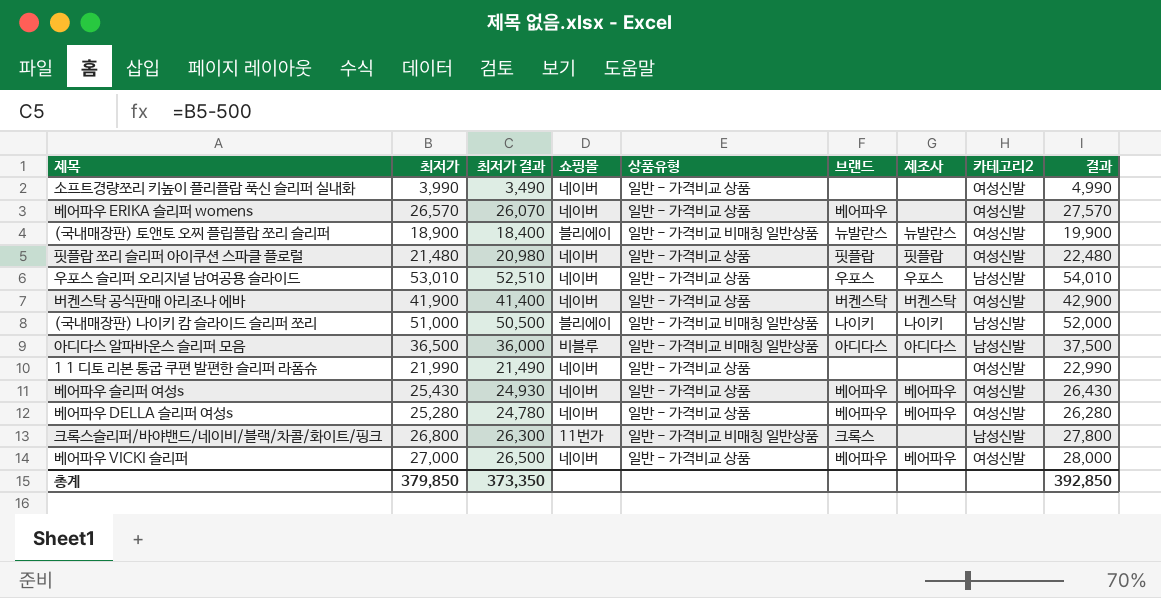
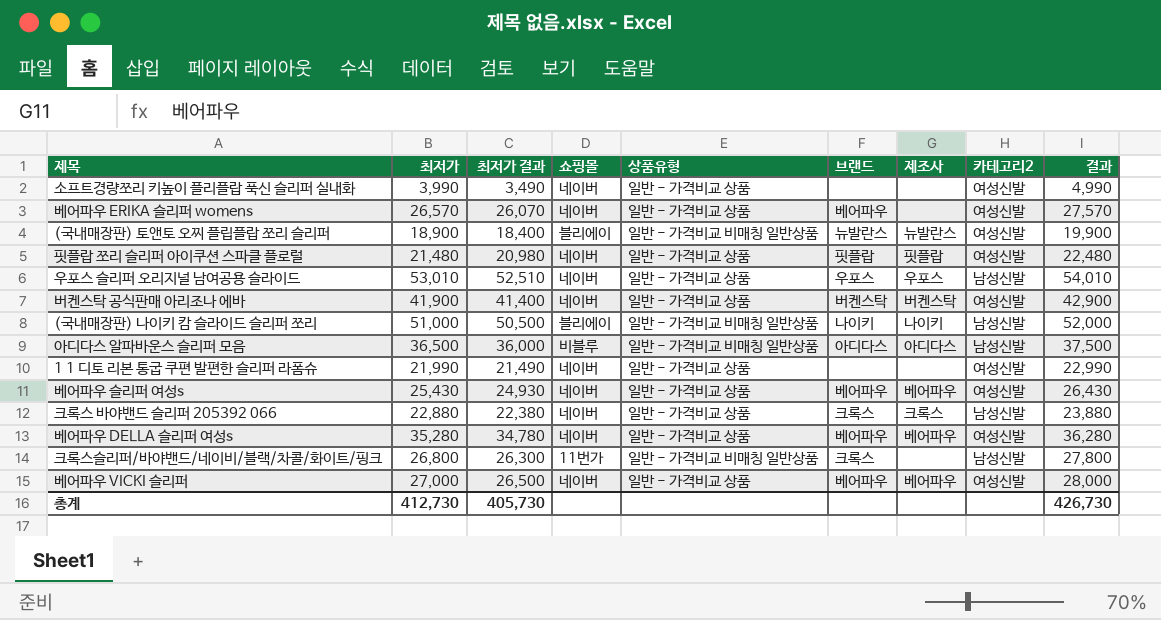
row 크록스 바야밴드 슬리퍼 205392 066: none -> 22,880 | 22,380 | 네이버 | 일반 - 가격비교 상품 | 크록스 | 크록스 | 남성신발 | 23,880
베어파우 DELLA 슬리퍼 여성s | 최저가: 25,280 -> 35,280
베어파우 DELLA 슬리퍼 여성s | 최저가 결과: 24,780 -> 34,780
베어파우 DELLA 슬리퍼 여성s | 결과: 26,280 -> 36,280
총계 | 최저가: 379,850 -> 412,730
총계 | 최저가 결과: 373,350 -> 405,730
총계 | 결과: 392,850 -> 426,730

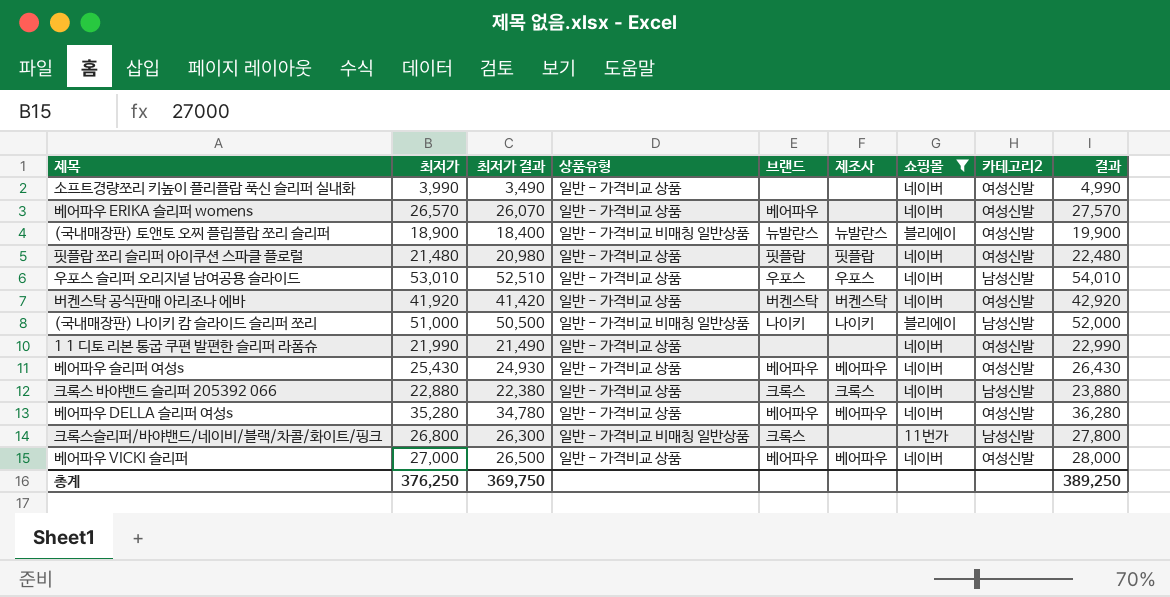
filter: none -> 쇼핑몰 != 비블루
column 쇼핑몰 | position: 4 -> 7
버켄스탁 공식판매 아리조나 에바 | 최저가: 41,900 -> 41,920
버켄스탁 공식판매 아리조나 에바 | 최저가 결과: 41,400 -> 41,420
버켄스탁 공식판매 아리조나 에바 | 결과: 42,900 -> 42,920
총계 | 최저가: 412,730 -> 376,250
총계 | 최저가 결과: 405,730 -> 369,750
총계 | 결과: 426,730 -> 389,250

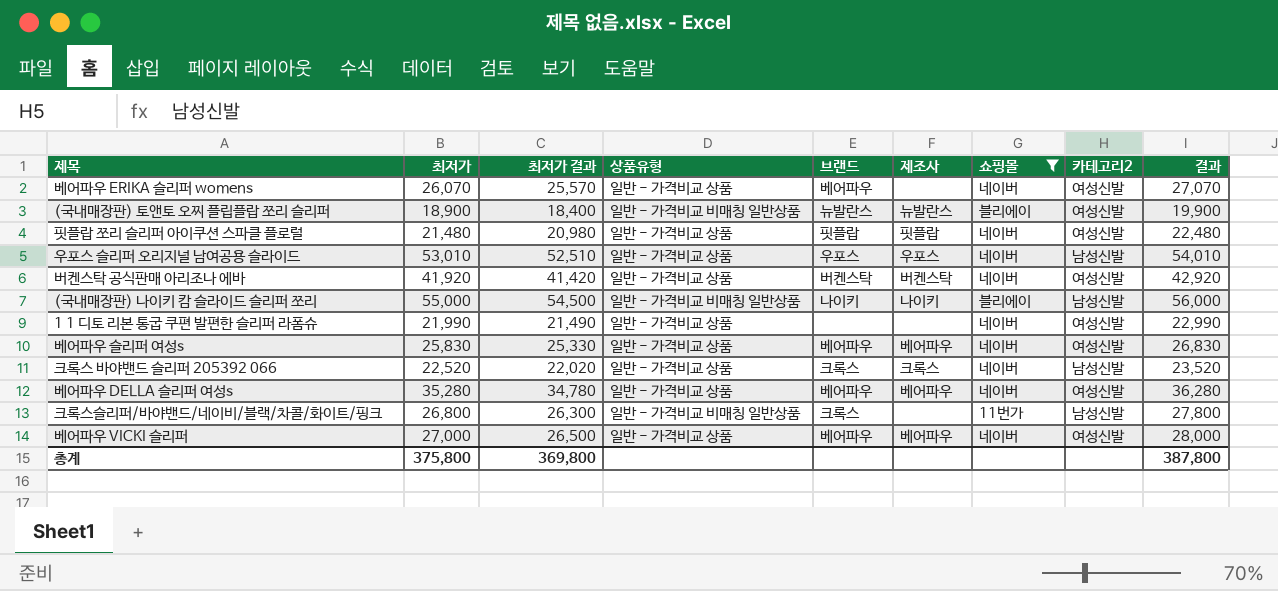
row 소프트경량쪼리 키높이 플리플랍 푹신 슬리퍼 실내화: 3,990 | 3,490 | 일반 - 가격비교 상품 | none | none | 네이버 | 여성신발 | 4,990 -> none
베어파우 ERIKA 슬리퍼 womens | 최저가: 26,570 -> 26,070
베어파우 ERIKA 슬리퍼 womens | 최저가 결과: 26,070 -> 25,570
베어파우 ERIKA 슬리퍼 womens | 결과: 27,570 -> 27,070
(국내매장판) 나이키 캄 슬라이드 슬리퍼 쪼리 | 최저가: 51,000 -> 55,000
(국내매장판) 나이키 캄 슬라이드 슬리퍼 쪼리 | 최저가 결과: 50,500 -> 54,500
(국내매장판) 나이키 캄 슬라이드 슬리퍼 쪼리 | 결과: 52,000 -> 56,000
베어파우 슬리퍼 여성s | 최저가: 25,430 -> 25,830
베어파우 슬리퍼 여성s | 최저가 결과: 24,930 -> 25,330
베어파우 슬리퍼 여성s | 결과: 26,430 -> 26,830
크록스 바야밴드 슬리퍼 205392 066 | 최저가: 22,880 -> 22,520
크록스 바야밴드 슬리퍼 205392 066 | 최저가 결과: 22,380 -> 22,020
크록스 바야밴드 슬리퍼 205392 066 | 결과: 23,880 -> 23,520
총계 | 최저가: 376,250 -> 375,800
총계 | 최저가 결과: 369,750 -> 369,800
총계 | 결과: 389,250 -> 387,800

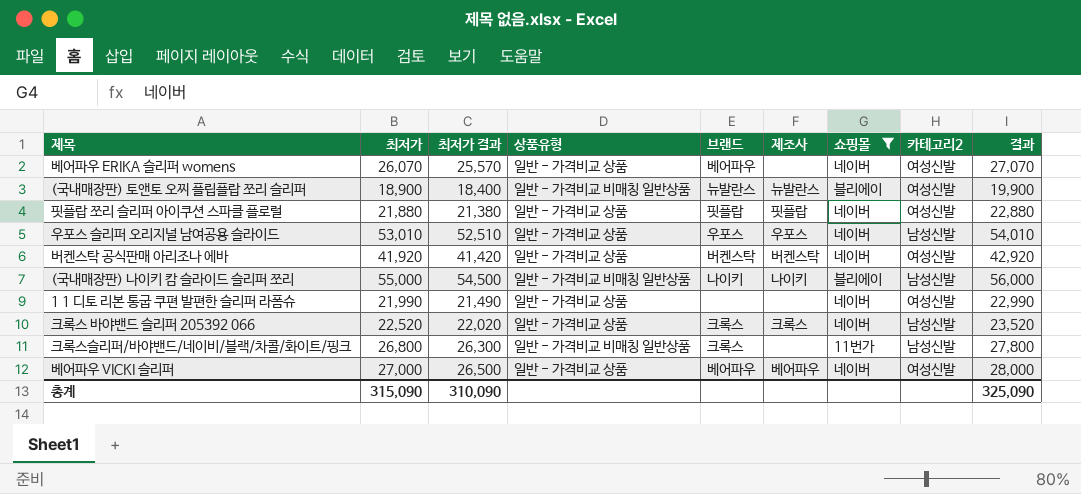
row 베어파우 슬리퍼 여성s: 25,830 | 25,330 | 일반 - 가격비교 상품 | 베어파우 | 베어파우 | 네이버 | 여성신발 | 26,830 -> none
row 베어파우 DELLA 슬리퍼 여성s: 35,280 | 34,780 | 일반 - 가격비교 상품 | 베어파우 | 베어파우 | 네이버 | 여성신발 | 36,280 -> none
핏플랍 쪼리 슬리퍼 아이쿠션 스파클 플로럴 | 최저가: 21,480 -> 21,880
핏플랍 쪼리 슬리퍼 아이쿠션 스파클 플로럴 | 최저가 결과: 20,980 -> 21,380
핏플랍 쪼리 슬리퍼 아이쿠션 스파클 플로럴 | 결과: 22,480 -> 22,880
총계 | 최저가: 375,800 -> 315,090
총계 | 최저가 결과: 369,800 -> 310,090
총계 | 결과: 387,800 -> 325,090

